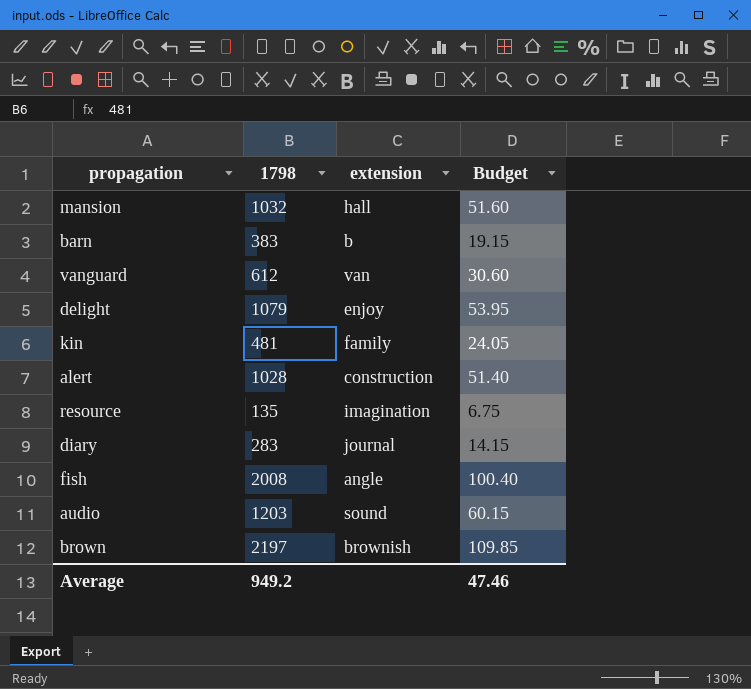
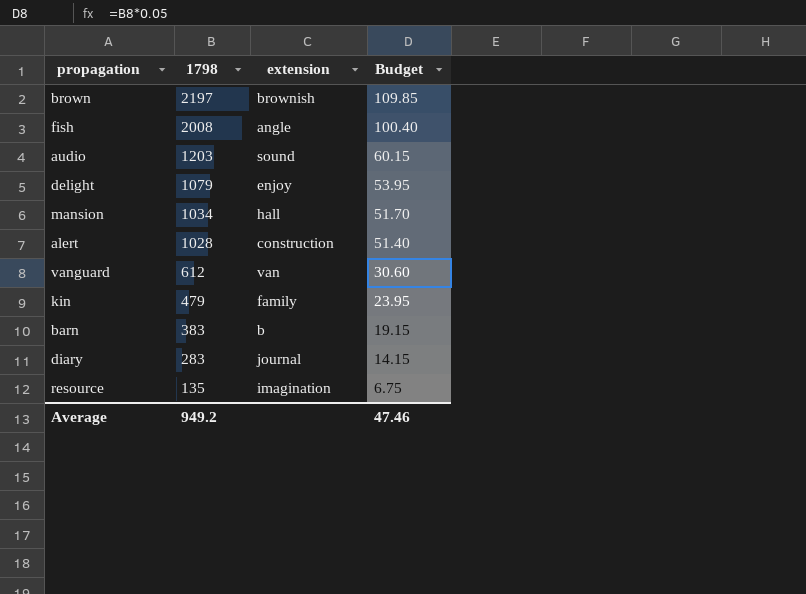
row order: none -> 1798 descending
mansion | 1798: 1032 -> 1034
mansion | Budget: 51.60 -> 51.70
kin | 1798: 481 -> 479
kin | Budget: 24.05 -> 23.95

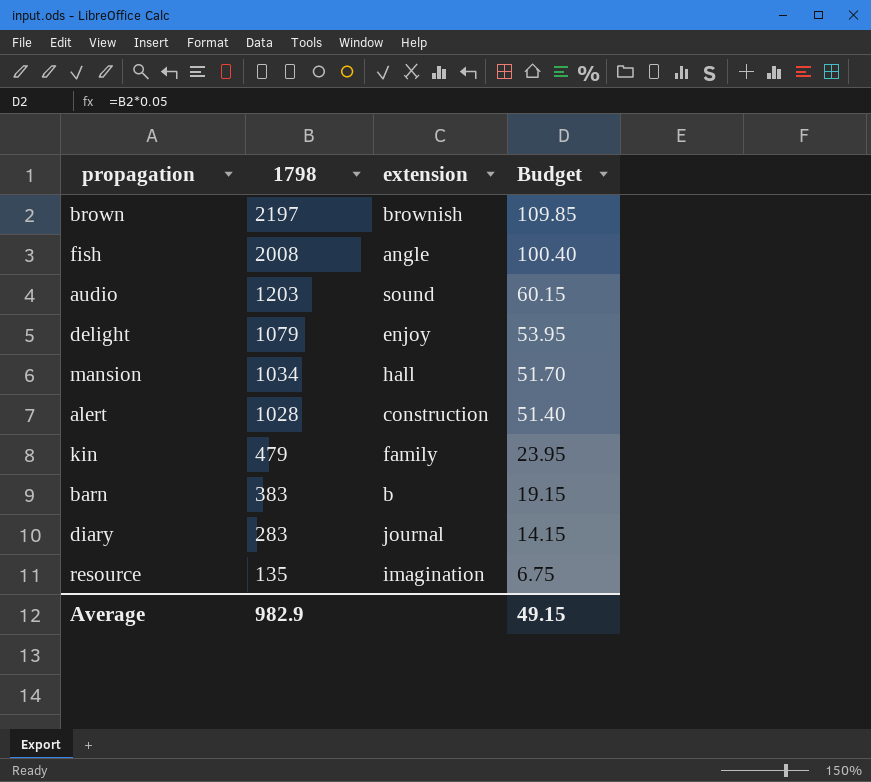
row vanguard: 612 | van | 30.60 -> none
Average | 1798: 949.2 -> 982.9
Average | Budget: 47.46 -> 49.15

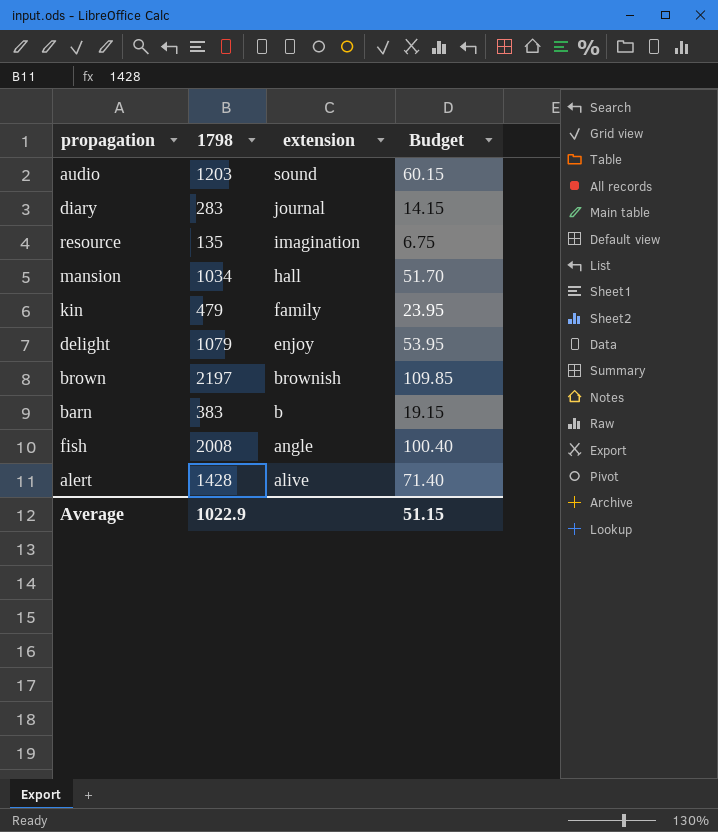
row order: 1798 descending -> extension descending
alert | 1798: 1028 -> 1428
alert | extension: construction -> alive
alert | Budget: 51.40 -> 71.40
Average | 1798: 982.9 -> 1022.9
Average | Budget: 49.15 -> 51.15

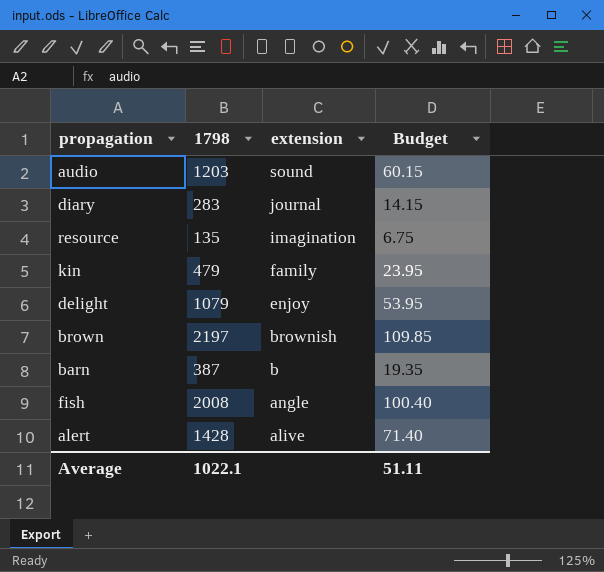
row mansion: 1034 | hall | 51.70 -> none
barn | 1798: 383 -> 387
barn | Budget: 19.15 -> 19.35
Average | 1798: 1022.9 -> 1022.1
Average | Budget: 51.15 -> 51.11

